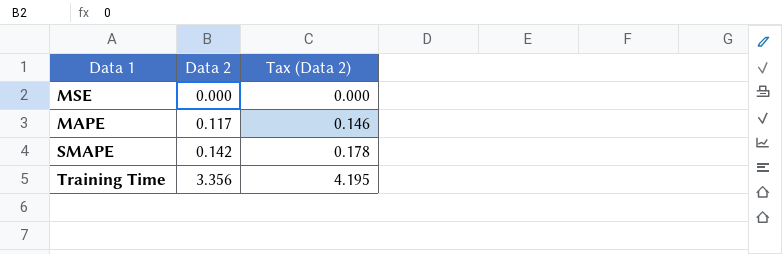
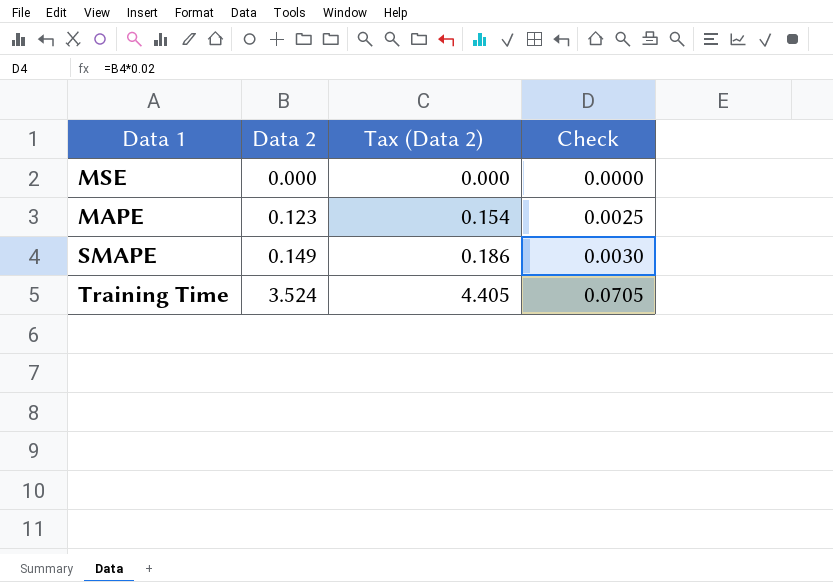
column Check | formula: none -> [Data 2] * 0.02
MAPE | Data 2: 0.117 -> 0.123
MAPE | Tax (Data 2): 0.146 -> 0.154
SMAPE | Data 2: 0.142 -> 0.149
SMAPE | Tax (Data 2): 0.178 -> 0.186
Training Time | Data 2: 3.356 -> 3.524
Training Time | Tax (Data 2): 4.195 -> 4.405

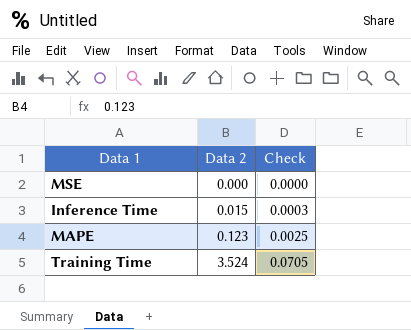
column Tax (Data 2) | formula: [Data 2] * 1.25 -> none
row SMAPE: 0.149 | 0.186 | 0.0030 -> none
row Inference Time: none -> 0.015 | 0.0003

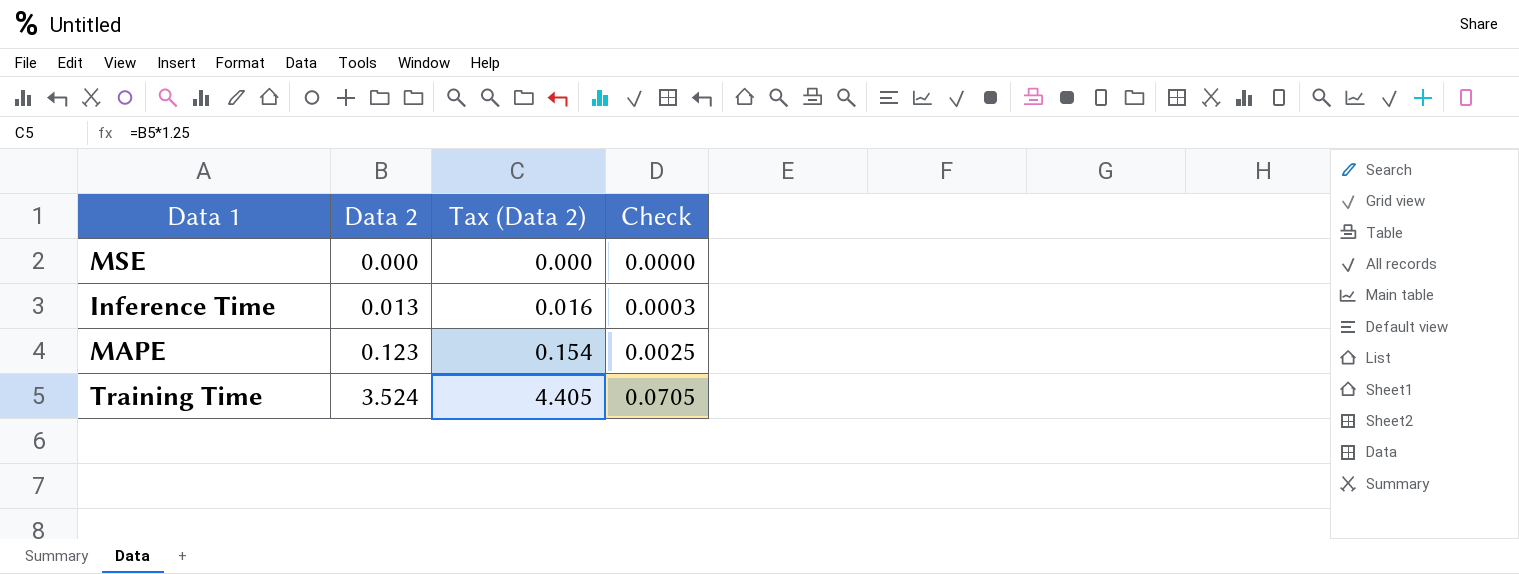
column Tax (Data 2) | formula: none -> [Data 2] * 1.25
Inference Time | Data 2: 0.015 -> 0.013

